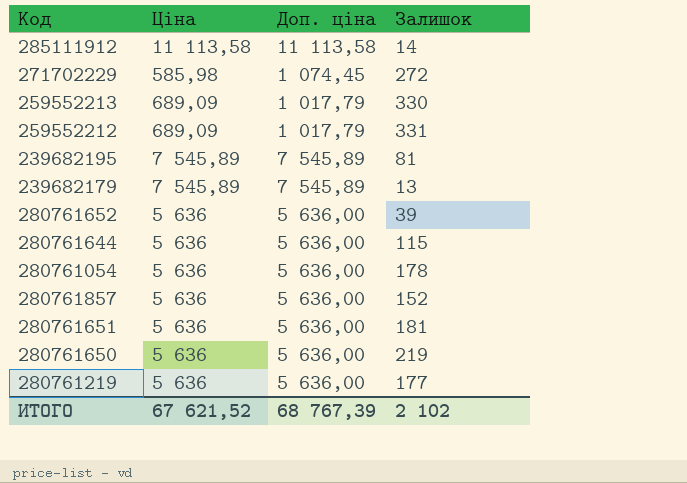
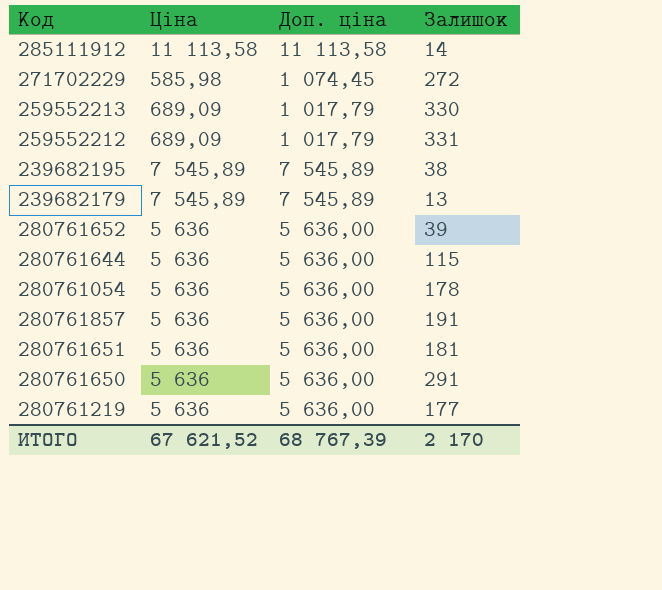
239682195 | Залишок: 81 -> 38
280761857 | Залишок: 152 -> 191
280761650 | Залишок: 219 -> 291
ИТОГО | Залишок: 2 102 -> 2 170

